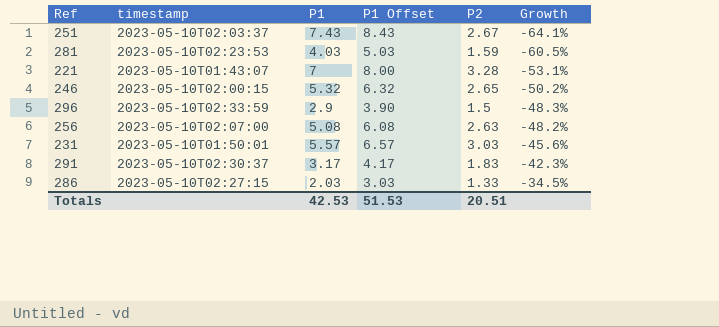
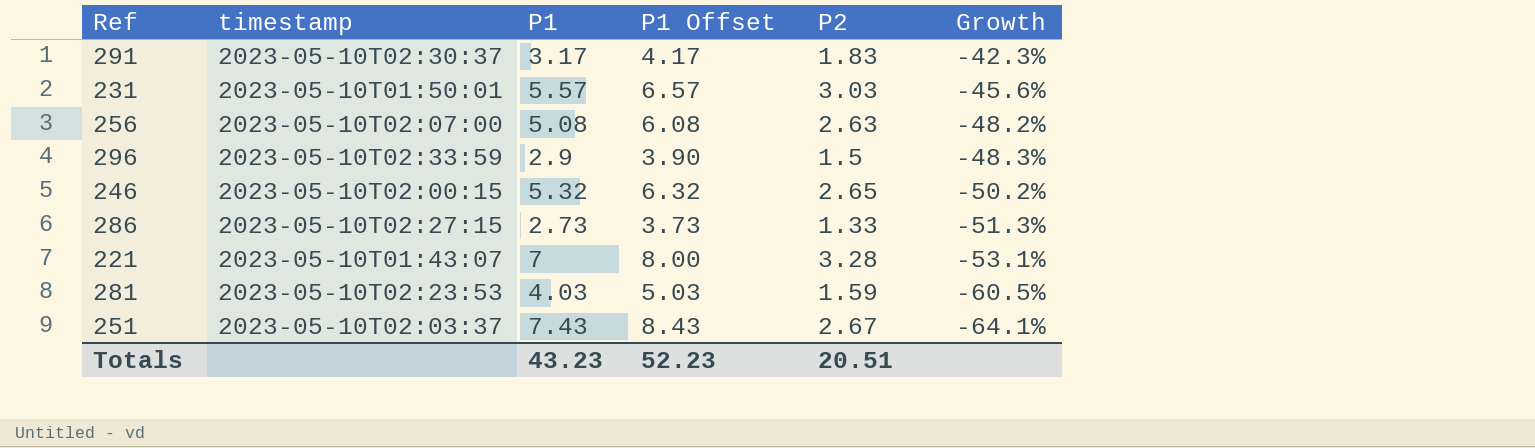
row order: Growth ascending -> Growth descending
286 | P1: 2.03 -> 2.73
286 | P1 Offset: 3.03 -> 3.73
286 | Growth: -34.5% -> -51.3%
Totals | P1: 42.53 -> 43.23
Totals | P1 Offset: 51.53 -> 52.23

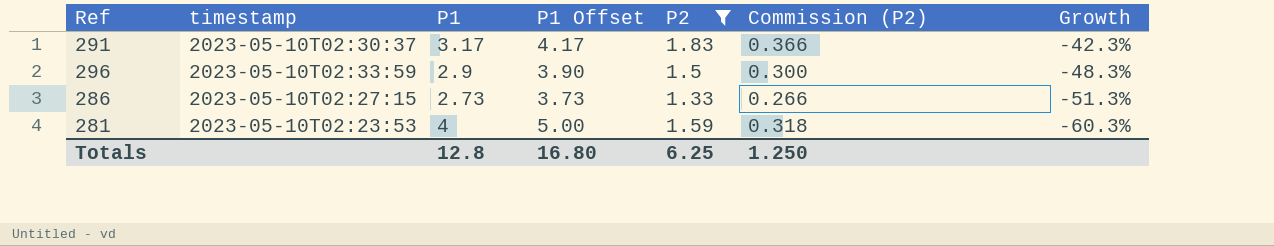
filter: none -> P2 <= 1.83
column Commission (P2) | formula: none -> [P2] * 0.2
281 | P1: 4.03 -> 4
281 | P1 Offset: 5.03 -> 5.00
281 | Growth: -60.5% -> -60.3%
Totals | P1: 43.23 -> 12.8
Totals | P1 Offset: 52.23 -> 16.80
Totals | P2: 20.51 -> 6.25

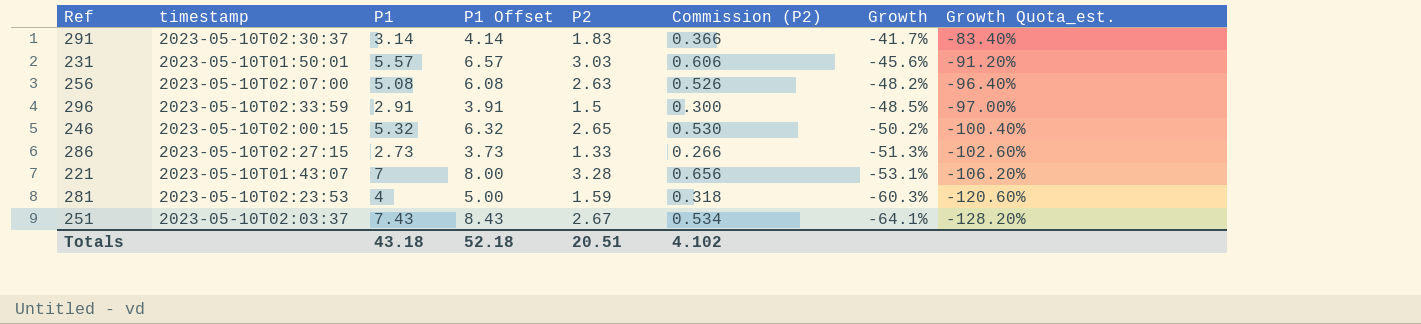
filter: P2 <= 1.83 -> none
column Growth Quota_est. | formula: none -> [Growth] * 2
291 | P1: 3.17 -> 3.14
291 | P1 Offset: 4.17 -> 4.14
291 | Growth: -42.3% -> -41.7%
296 | P1: 2.9 -> 2.91
296 | P1 Offset: 3.90 -> 3.91
296 | Growth: -48.3% -> -48.5%
Totals | P1: 12.8 -> 43.18
Totals | P1 Offset: 16.80 -> 52.18
Totals | P2: 6.25 -> 20.51
Totals | Commission (P2): 1.250 -> 4.102

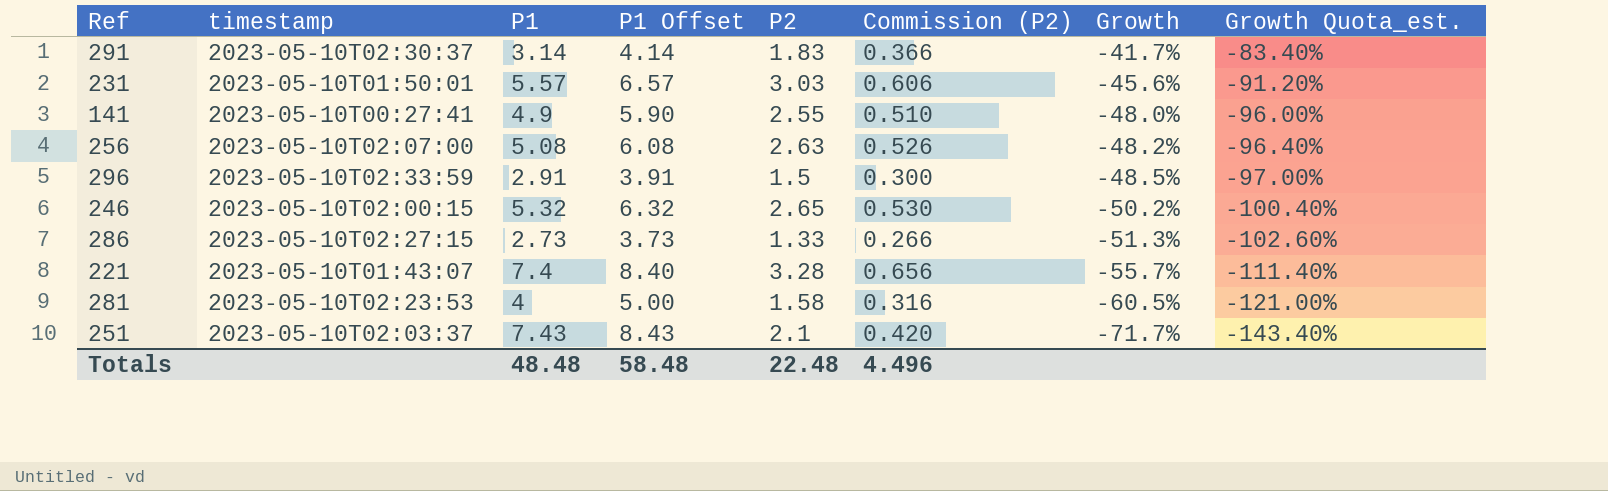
row 141: none -> 2023-05-10T00:27:41 | 4.9 | 5.90 | 2.55 | 0.510 | -48.0% | -96.00%
221 | P1: 7 -> 7.4
221 | P1 Offset: 8.00 -> 8.40
221 | Growth: -53.1% -> -55.7%
221 | Growth Quota_est.: -106.20% -> -111.40%
281 | P2: 1.59 -> 1.58
281 | Commission (P2): 0.318 -> 0.316
281 | Growth: -60.3% -> -60.5%
281 | Growth Quota_est.: -120.60% -> -121.00%
251 | P2: 2.67 -> 2.1
251 | Commission (P2): 0.534 -> 0.420
251 | Growth: -64.1% -> -71.7%
251 | Growth Quota_est.: -128.20% -> -143.40%
Totals | P1: 43.18 -> 48.48
Totals | P1 Offset: 52.18 -> 58.48
Totals | P2: 20.51 -> 22.48
Totals | Commission (P2): 4.102 -> 4.496

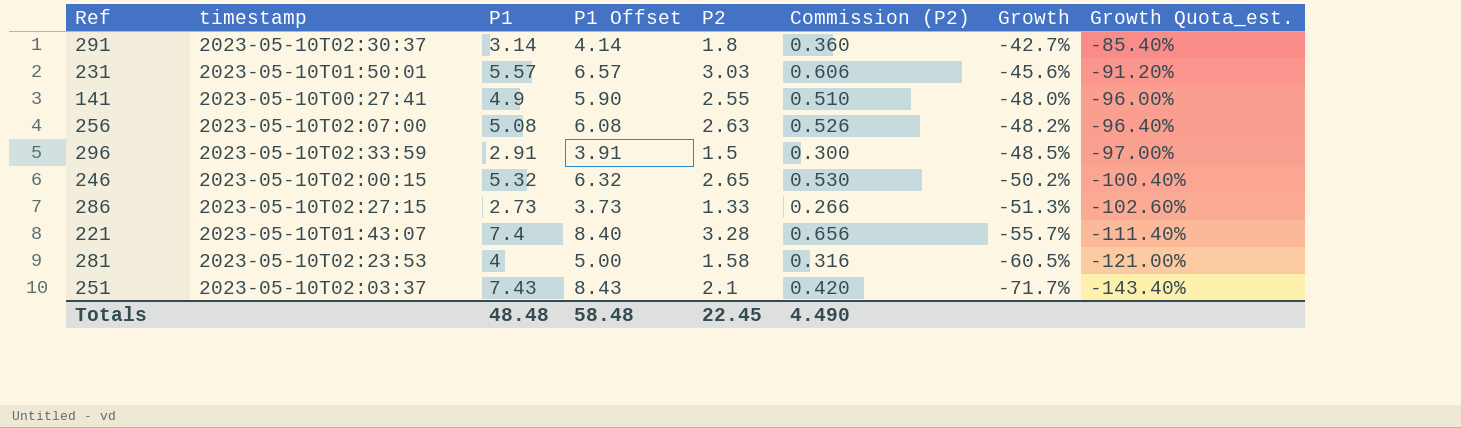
291 | P2: 1.83 -> 1.8
291 | Commission (P2): 0.366 -> 0.360
291 | Growth: -41.7% -> -42.7%
291 | Growth Quota_est.: -83.40% -> -85.40%
Totals | P2: 22.48 -> 22.45
Totals | Commission (P2): 4.496 -> 4.490

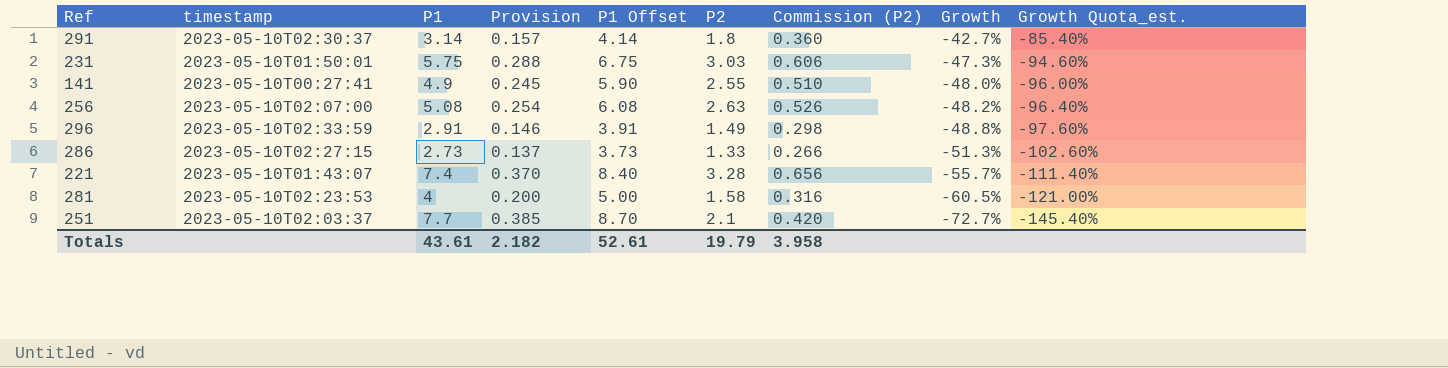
column Provision | formula: none -> [P1] * 0.05
row 246: 2023-05-10T02:00:15 | 5.32 | 6.32 | 2.65 | 0.530 | -50.2% | -100.40% -> none
231 | P1: 5.57 -> 5.75
231 | P1 Offset: 6.57 -> 6.75
231 | Growth: -45.6% -> -47.3%
231 | Growth Quota_est.: -91.20% -> -94.60%
296 | P2: 1.5 -> 1.49
296 | Commission (P2): 0.300 -> 0.298
296 | Growth: -48.5% -> -48.8%
296 | Growth Quota_est.: -97.00% -> -97.60%
251 | P1: 7.43 -> 7.7
251 | P1 Offset: 8.43 -> 8.70
251 | Growth: -71.7% -> -72.7%
251 | Growth Quota_est.: -143.40% -> -145.40%
Totals | P1: 48.48 -> 43.61
Totals | P1 Offset: 58.48 -> 52.61
Totals | P2: 22.45 -> 19.79
Totals | Commission (P2): 4.490 -> 3.958

